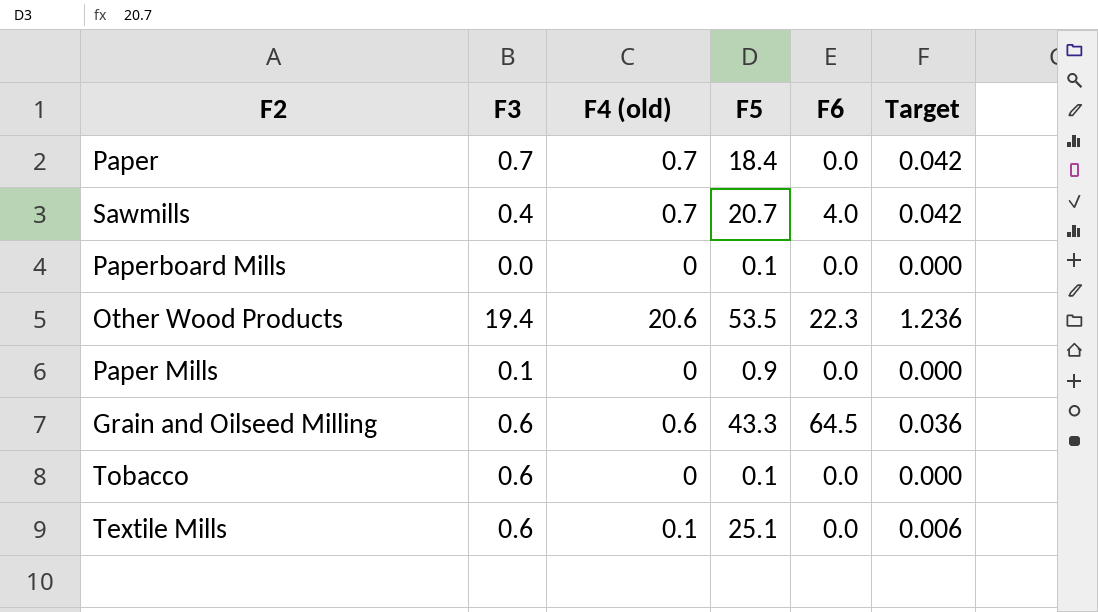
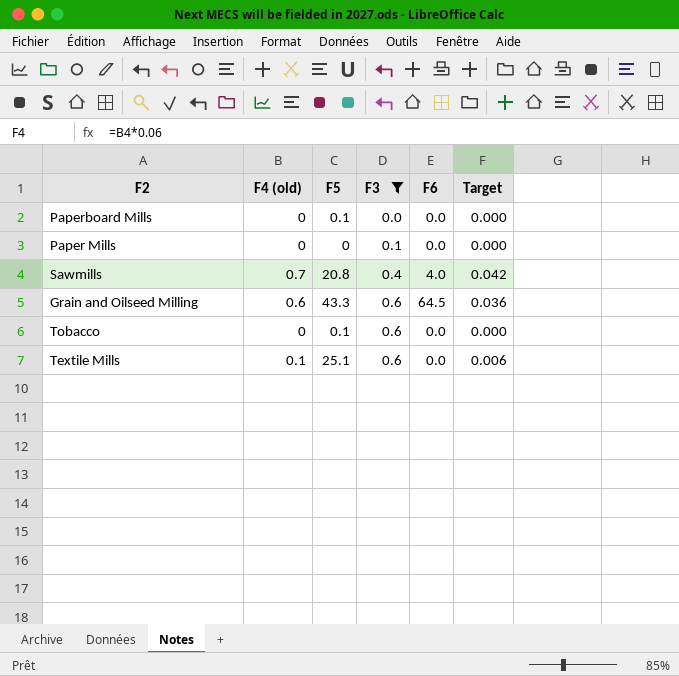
filter: none -> F3 <= 0.6
row order: none -> F3 ascending
column F3 | position: 2 -> 4
Paper Mills | F5: 0.9 -> 0
Sawmills | F5: 20.7 -> 20.8

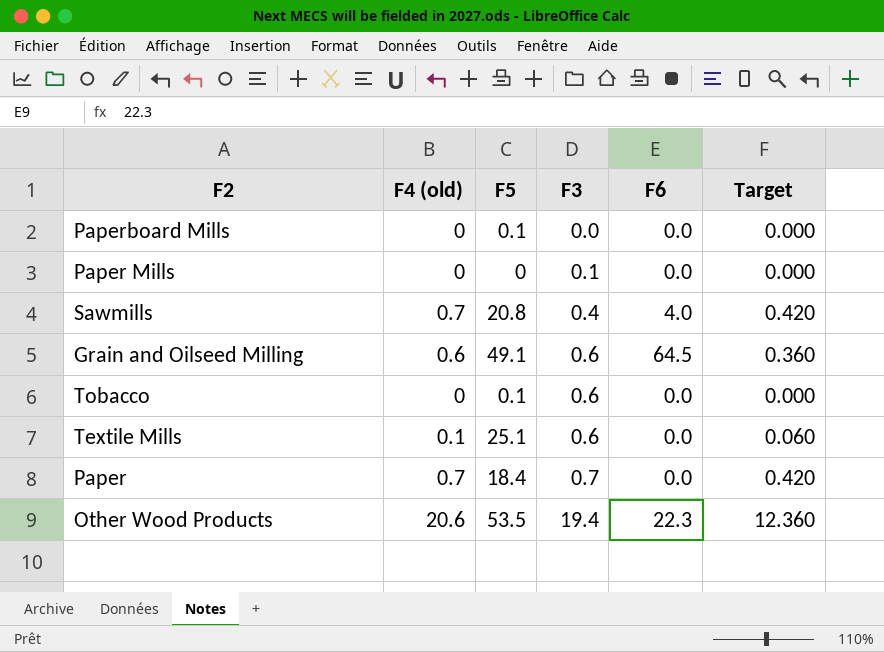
filter: F3 <= 0.6 -> none
column Target | formula: [F4 (old)] * 0.06 -> [F4 (old)] * 0.6
Grain and Oilseed Milling | F5: 43.3 -> 49.1

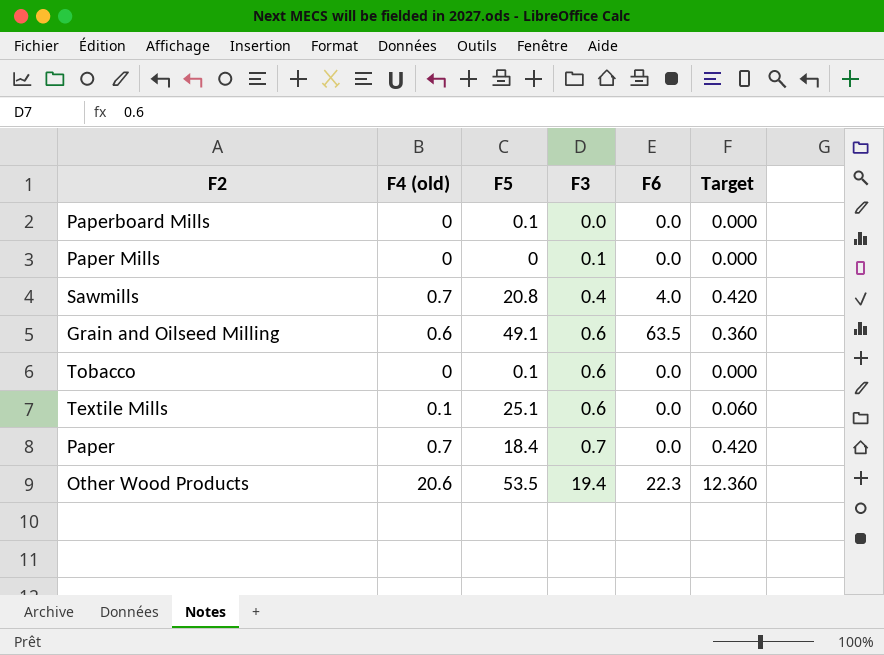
Grain and Oilseed Milling | F6: 64.5 -> 63.5

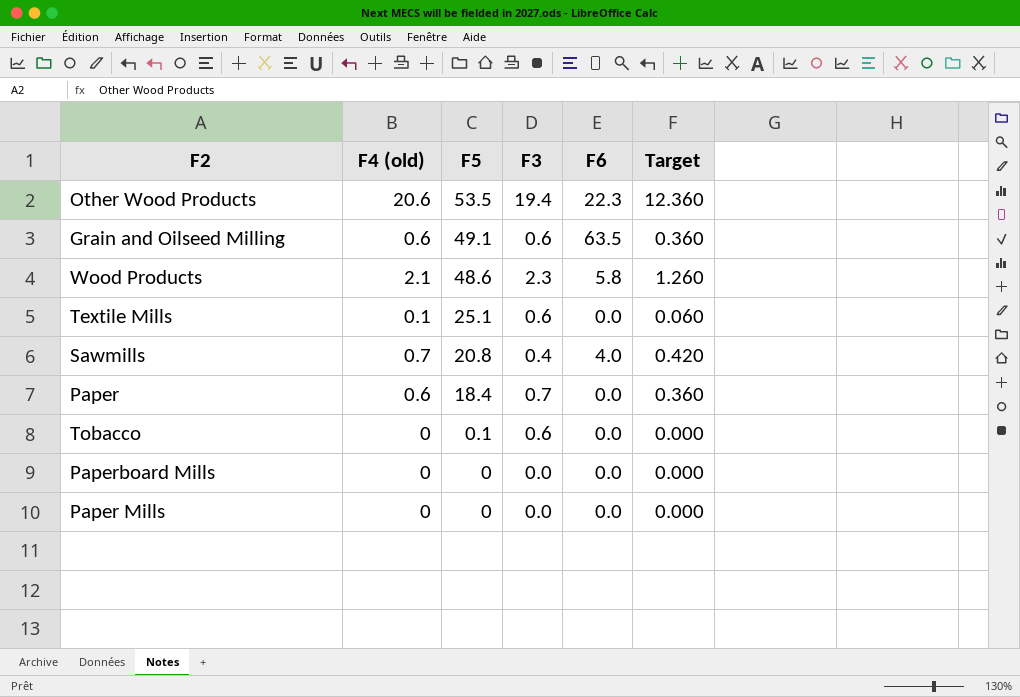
row order: F3 ascending -> F5 descending
row Wood Products: none -> 2.1 | 48.6 | 2.3 | 5.8 | 1.260
Paper | F4 (old): 0.7 -> 0.6
Paper | Target: 0.420 -> 0.360
Paperboard Mills | F5: 0.1 -> 0
Paper Mills | F3: 0.1 -> 0.0

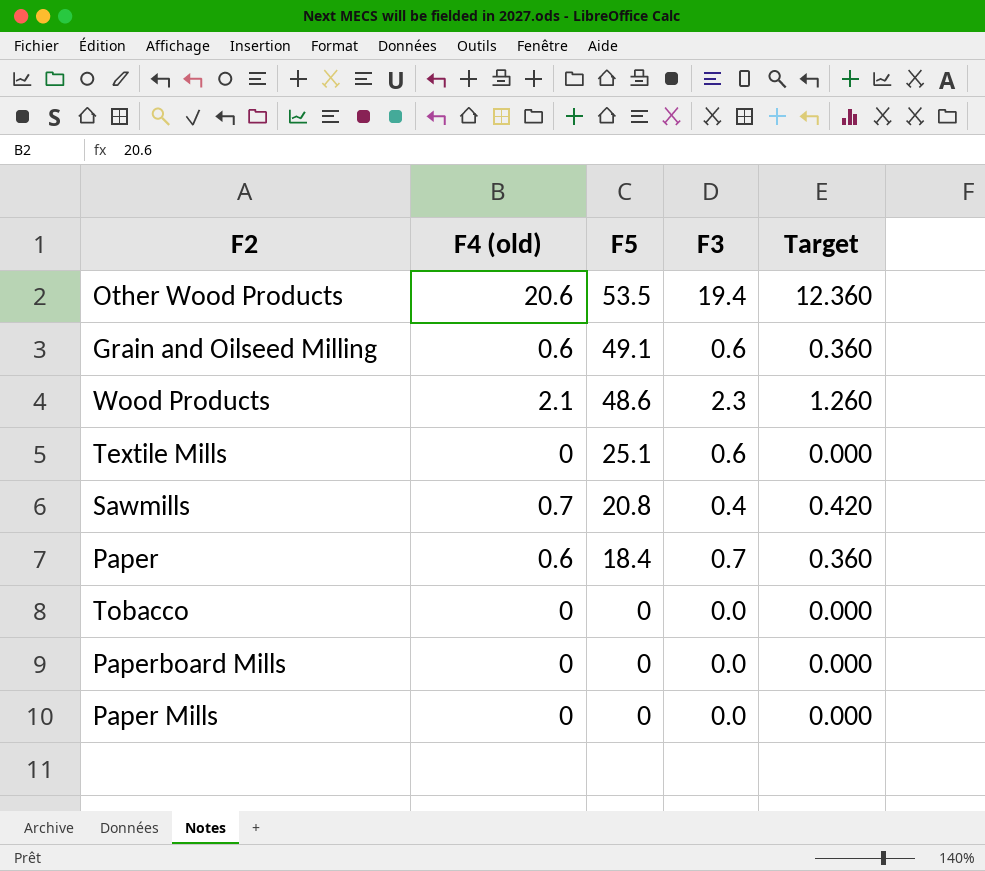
column F6 | position: 5 -> none
Textile Mills | F4 (old): 0.1 -> 0
Textile Mills | Target: 0.060 -> 0.000
Tobacco | F5: 0.1 -> 0
Tobacco | F3: 0.6 -> 0.0

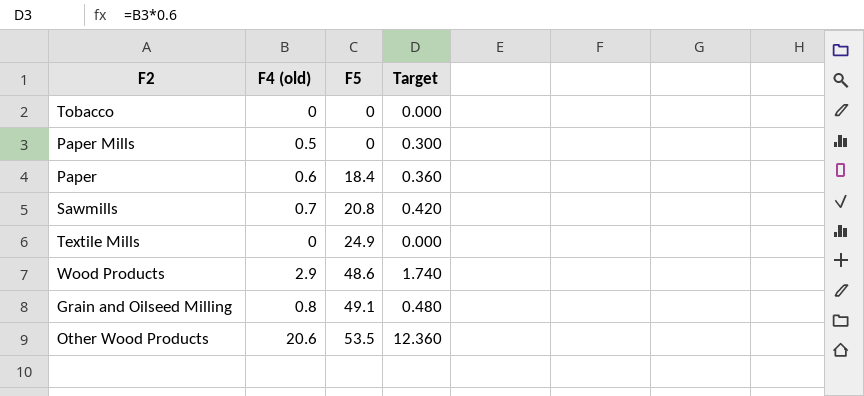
row order: F5 descending -> F5 ascending
column F3 | position: 4 -> none
row Paperboard Mills: 0 | 0 | 0.0 | 0.000 -> none
Paper Mills | F4 (old): 0 -> 0.5
Paper Mills | Target: 0.000 -> 0.300
Textile Mills | F5: 25.1 -> 24.9
Wood Products | F4 (old): 2.1 -> 2.9
Wood Products | Target: 1.260 -> 1.740
Grain and Oilseed Milling | F4 (old): 0.6 -> 0.8
Grain and Oilseed Milling | Target: 0.360 -> 0.480

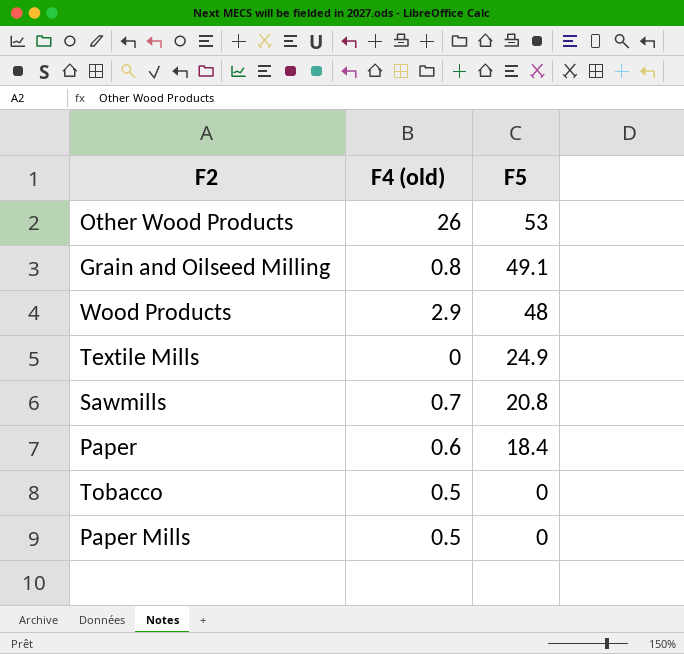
row order: F5 ascending -> F5 descending
column Target | formula: [F4 (old)] * 0.6 -> none
Other Wood Products | F4 (old): 20.6 -> 26
Other Wood Products | F5: 53.5 -> 53
Wood Products | F5: 48.6 -> 48
Tobacco | F4 (old): 0 -> 0.5

